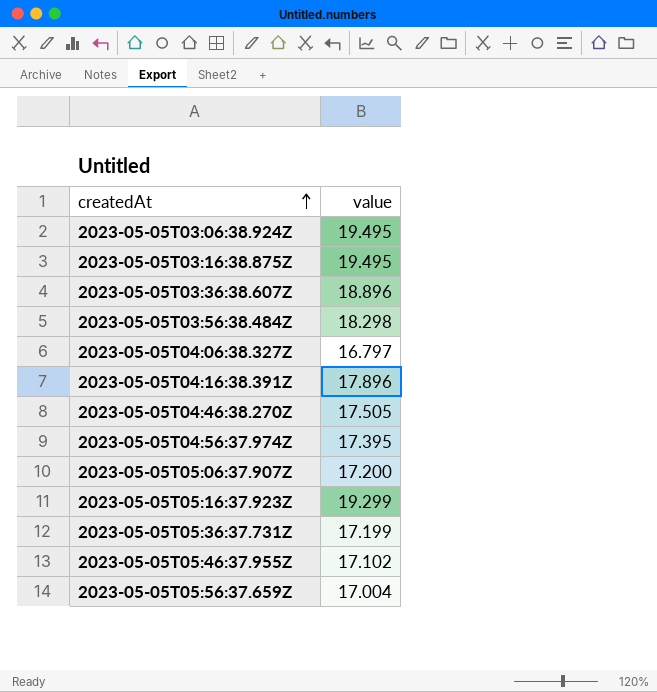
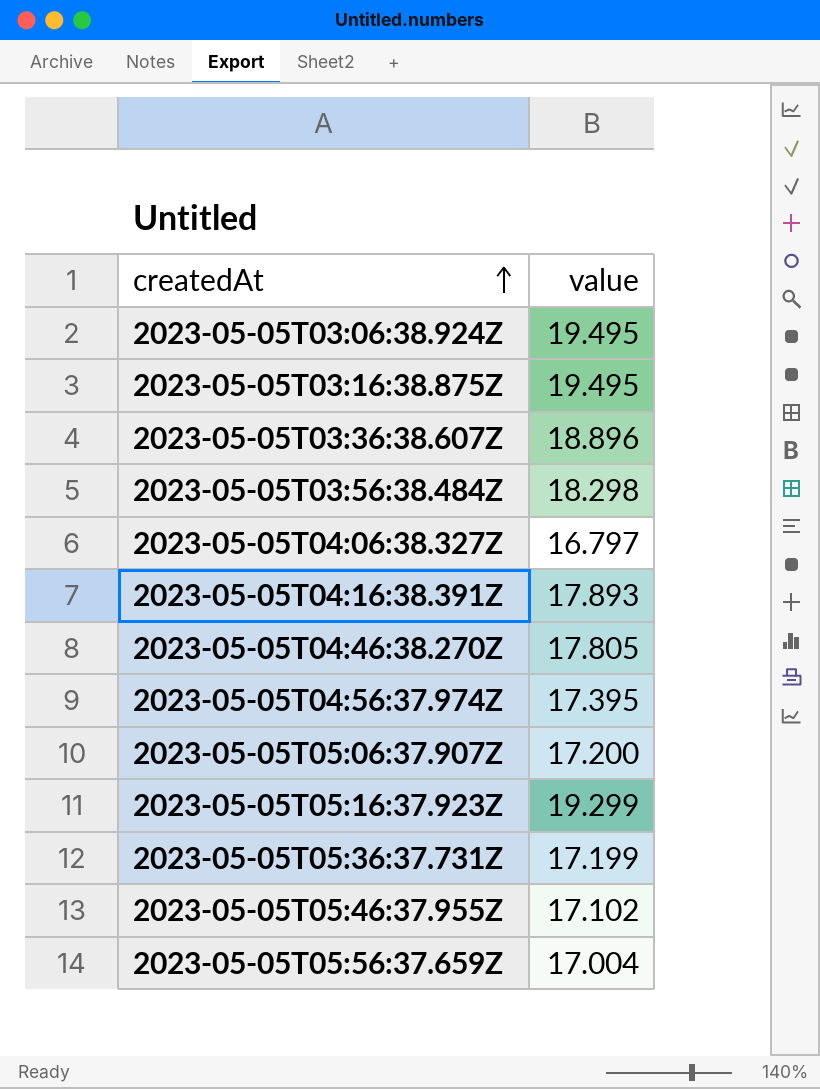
2023-05-05T04:16:38.391Z | value: 17.896 -> 17.893
2023-05-05T04:46:38.270Z | value: 17.505 -> 17.805

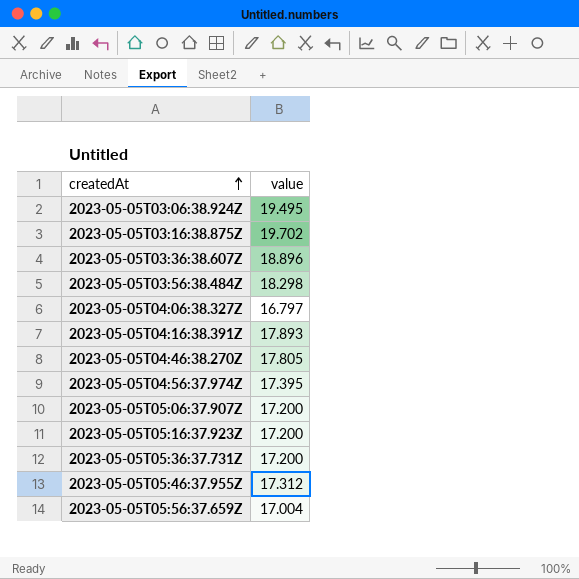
2023-05-05T03:16:38.875Z | value: 19.495 -> 19.702
2023-05-05T05:16:37.923Z | value: 19.299 -> 17.200
2023-05-05T05:36:37.731Z | value: 17.199 -> 17.200
2023-05-05T05:46:37.955Z | value: 17.102 -> 17.312

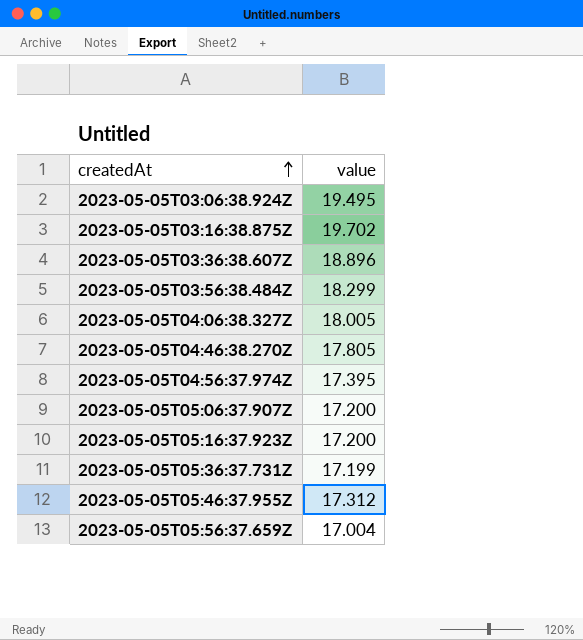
row 2023-05-05T04:16:38.391Z: 17.893 -> none
2023-05-05T03:56:38.484Z | value: 18.298 -> 18.299
2023-05-05T04:06:38.327Z | value: 16.797 -> 18.005
2023-05-05T05:36:37.731Z | value: 17.200 -> 17.199

